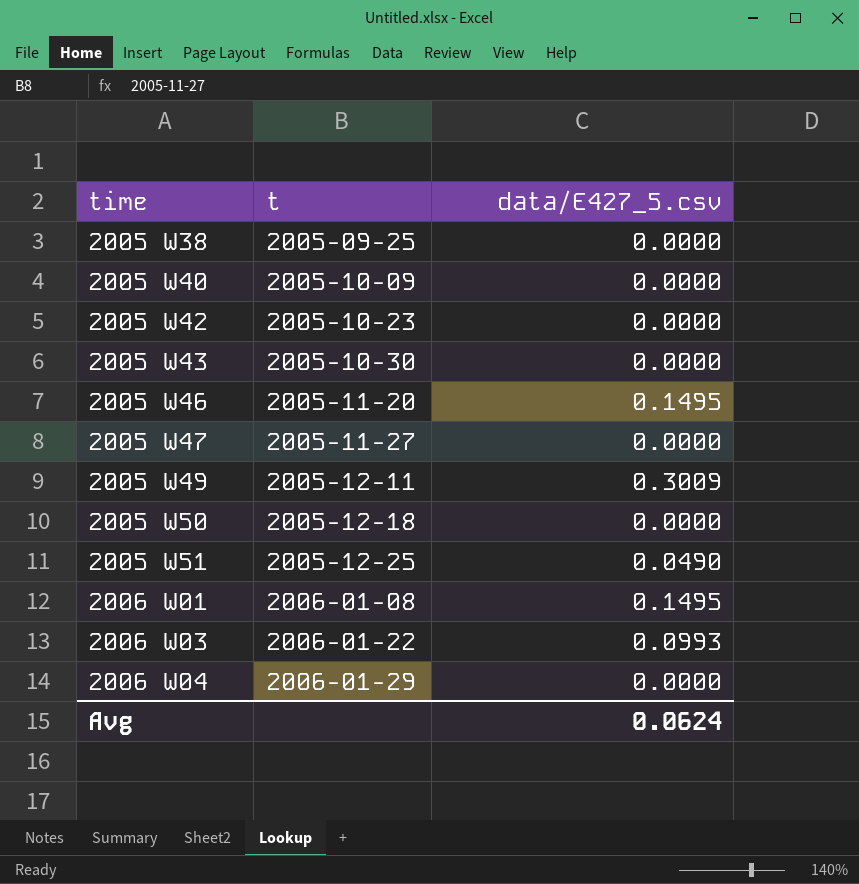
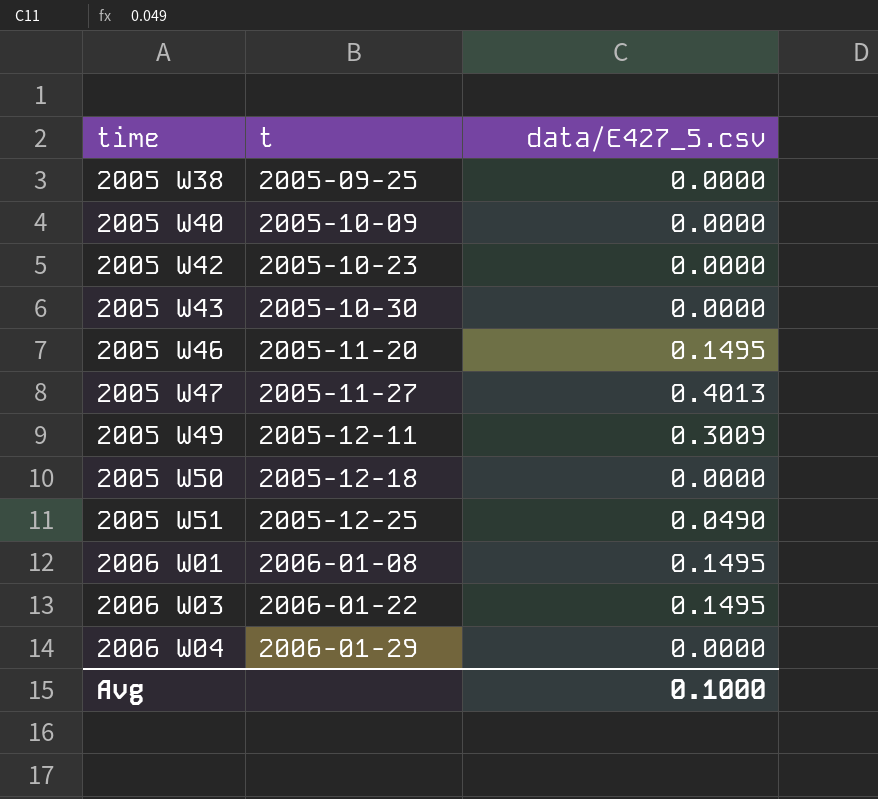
2005 W47 | data/E427_5.csv: 0.0000 -> 0.4013
2006 W03 | data/E427_5.csv: 0.0993 -> 0.1495
Avg | data/E427_5.csv: 0.0624 -> 0.1000

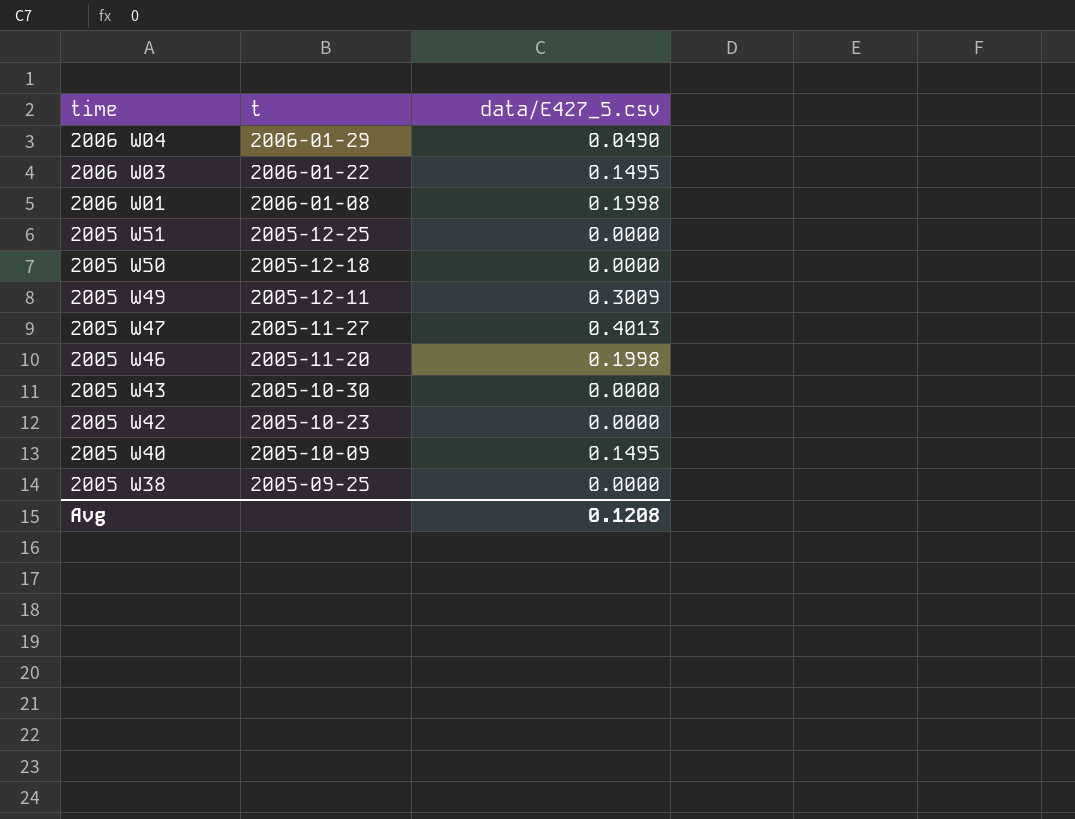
row order: time ascending -> time descending
2006 W04 | data/E427_5.csv: 0.0000 -> 0.0490
2006 W01 | data/E427_5.csv: 0.1495 -> 0.1998
2005 W51 | data/E427_5.csv: 0.0490 -> 0.0000
2005 W46 | data/E427_5.csv: 0.1495 -> 0.1998
2005 W40 | data/E427_5.csv: 0.0000 -> 0.1495
Avg | data/E427_5.csv: 0.1000 -> 0.1208

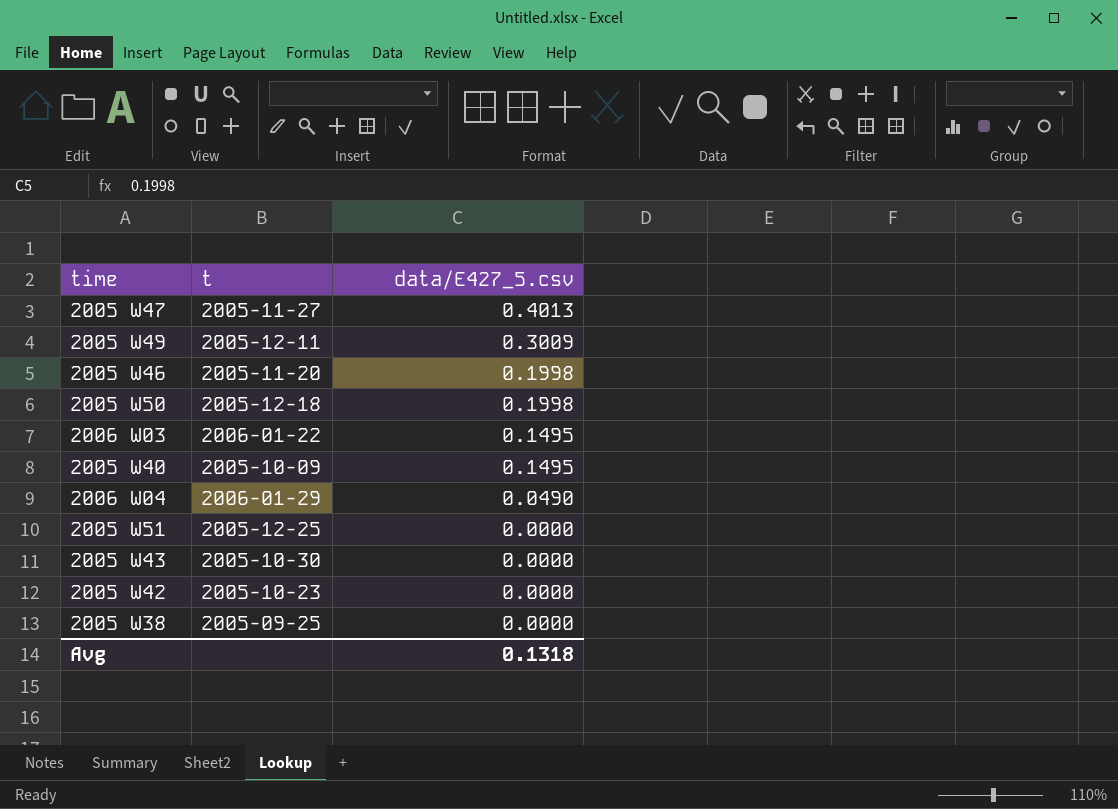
row order: time descending -> data/E427_5.csv descending
row 2006 W01: 2006-01-08 | 0.1998 -> none
2005 W50 | data/E427_5.csv: 0.0000 -> 0.1998
Avg | data/E427_5.csv: 0.1208 -> 0.1318

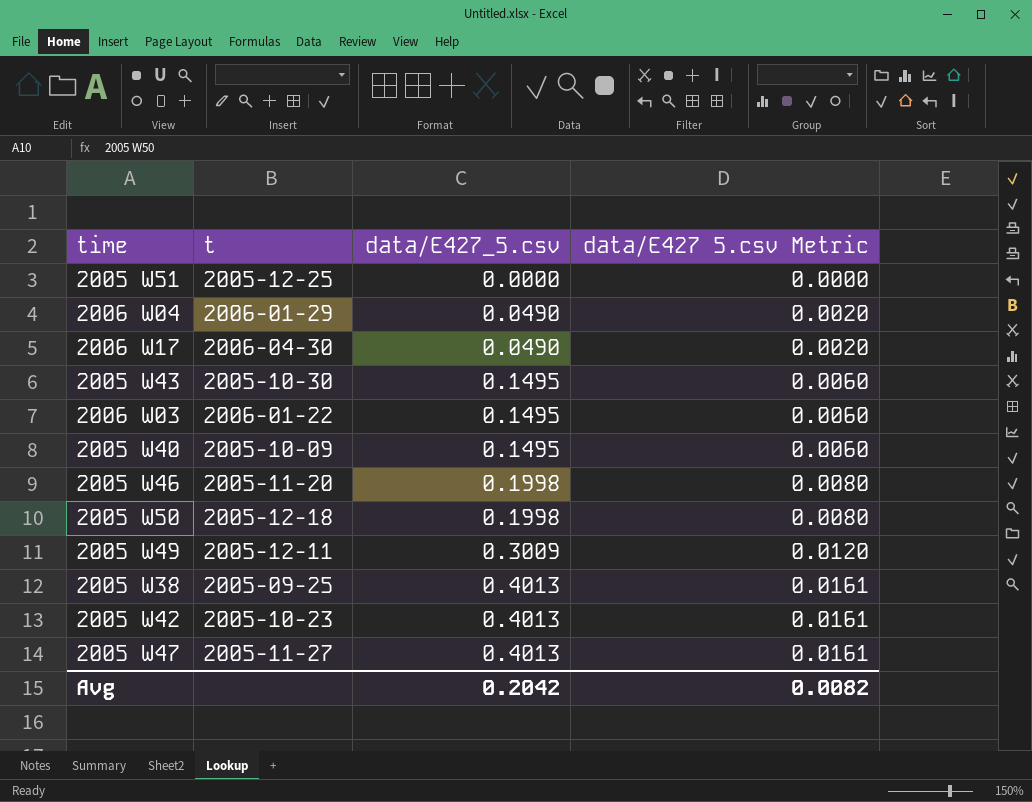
row order: data/E427_5.csv descending -> data/E427_5.csv ascending
column data/E427 5.csv Metric | formula: none -> [data/E427_5.csv] * 0.04
row 2006 W17: none -> 2006-04-30 | 0.0490 | 0.0020
2005 W43 | data/E427_5.csv: 0.0000 -> 0.1495
2005 W38 | data/E427_5.csv: 0.0000 -> 0.4013
2005 W42 | data/E427_5.csv: 0.0000 -> 0.4013
Avg | data/E427_5.csv: 0.1318 -> 0.2042

